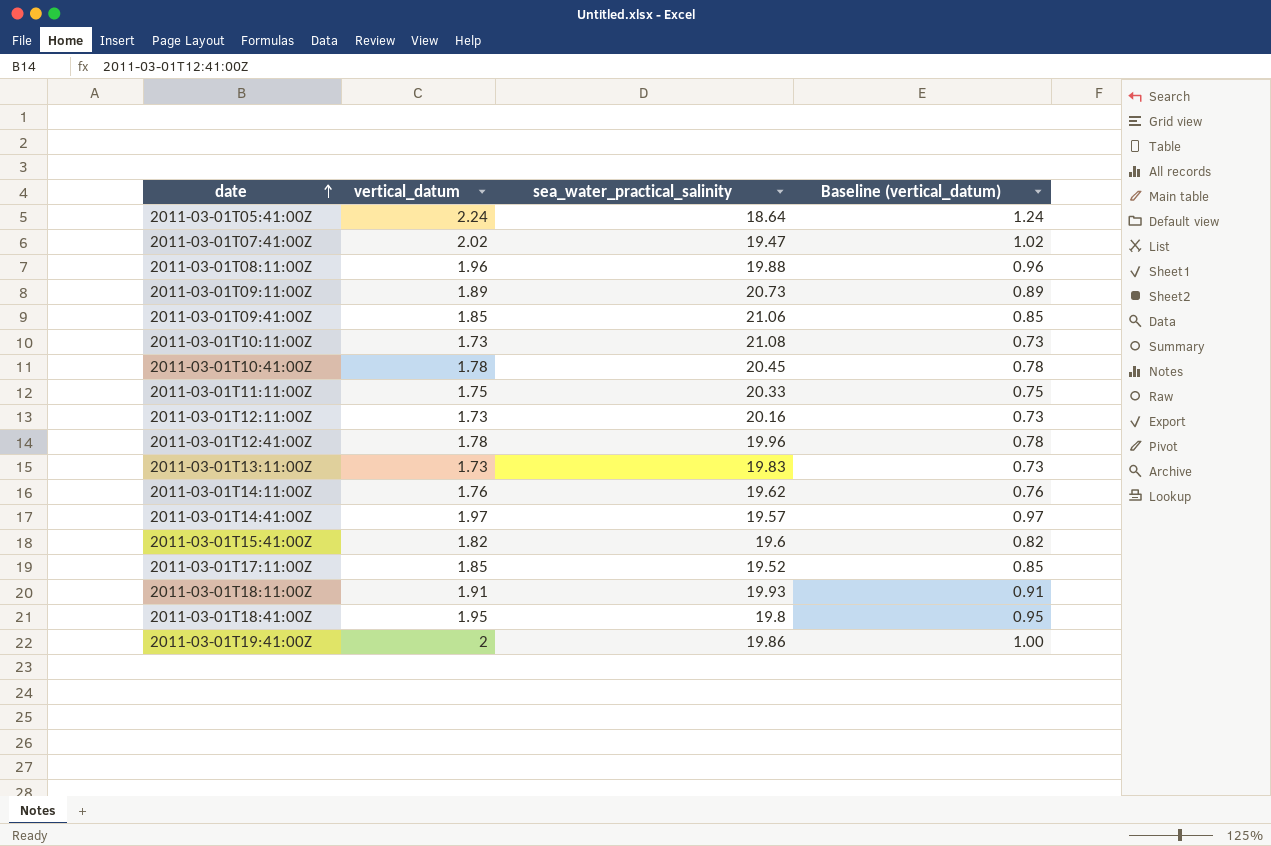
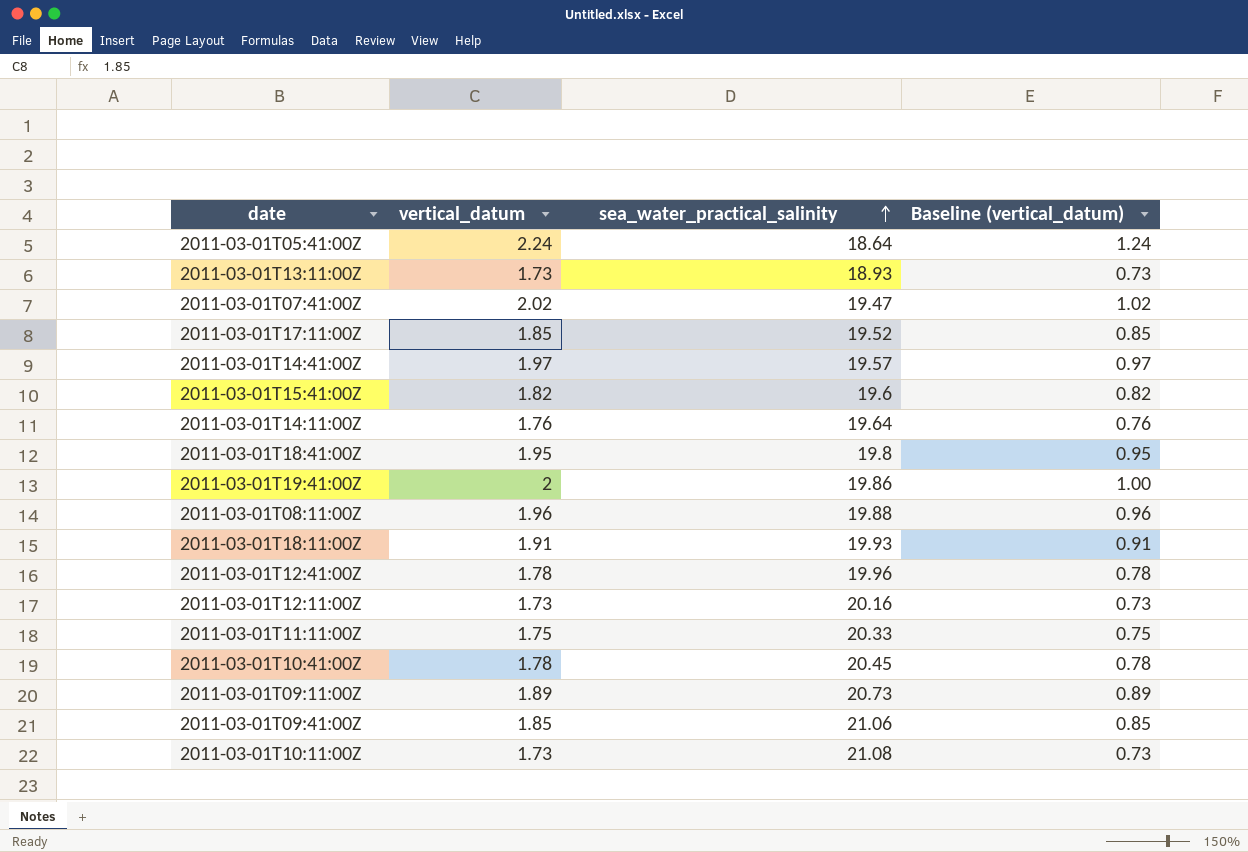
row order: date ascending -> sea_water_practical_salinity ascending
2011-03-01T13:11:00Z | sea_water_practical_salinity: 19.83 -> 18.93
2011-03-01T14:11:00Z | sea_water_practical_salinity: 19.62 -> 19.64

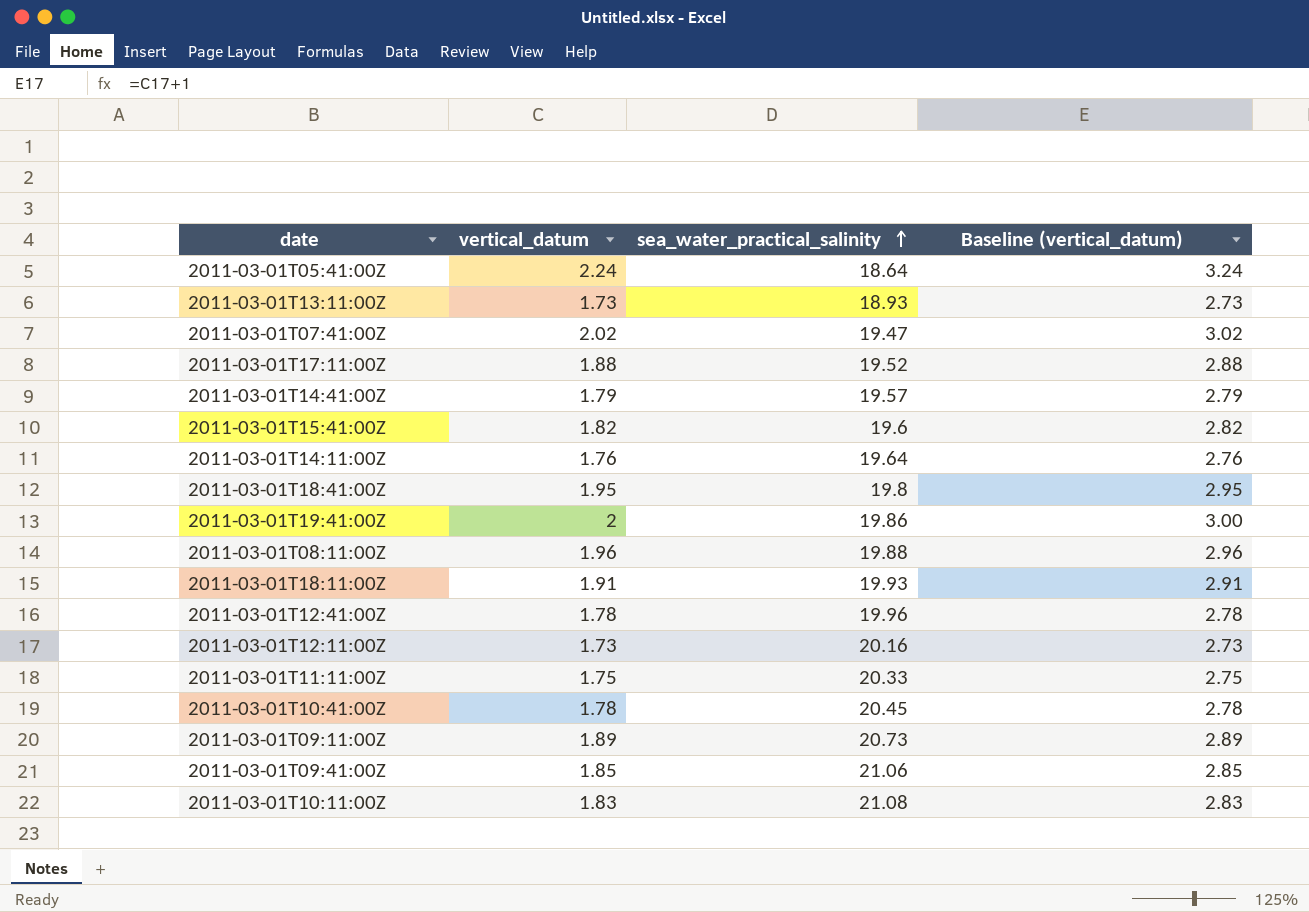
column Baseline (vertical_datum) | formula: [vertical_datum] - 1 -> [vertical_datum] + 1
2011-03-01T17:11:00Z | vertical_datum: 1.85 -> 1.88
2011-03-01T14:41:00Z | vertical_datum: 1.97 -> 1.79
2011-03-01T10:11:00Z | vertical_datum: 1.73 -> 1.83

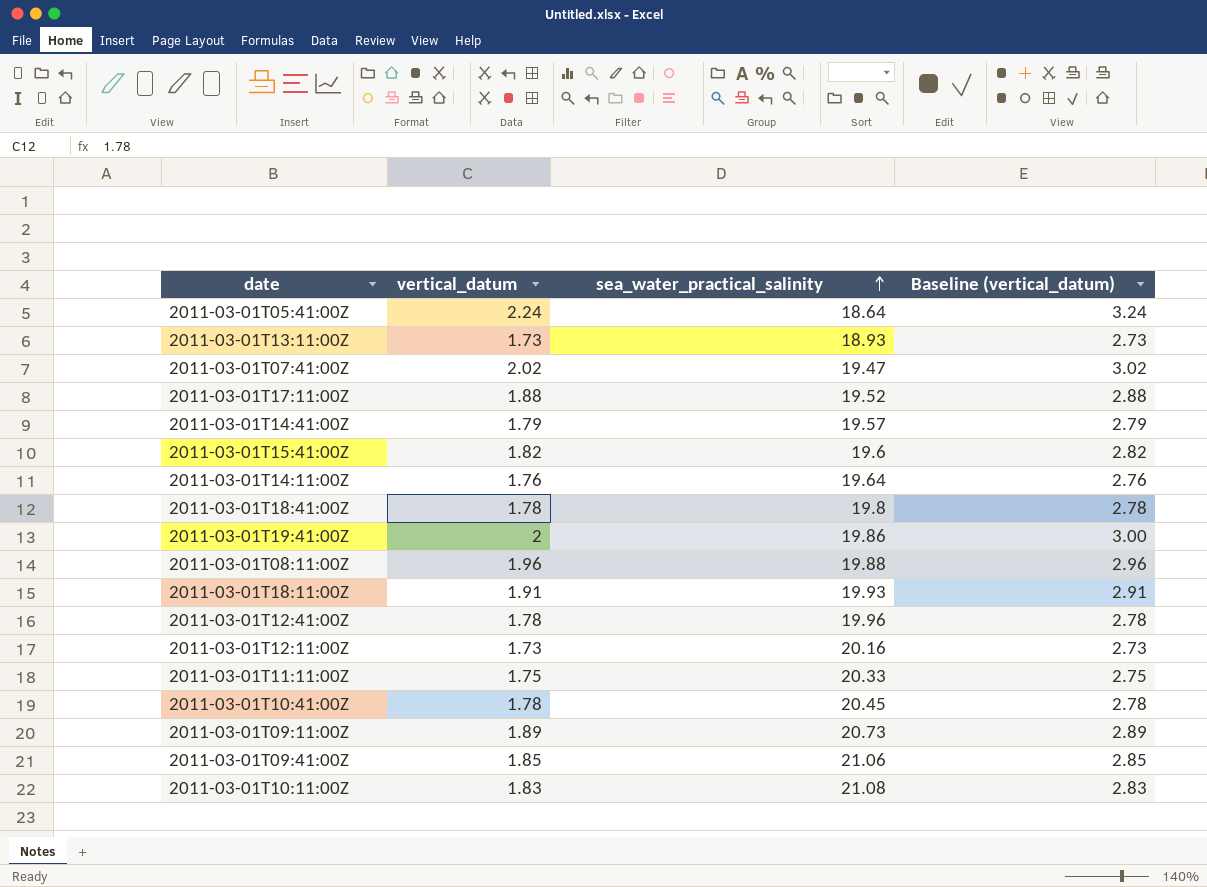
2011-03-01T18:41:00Z | vertical_datum: 1.95 -> 1.78
2011-03-01T18:41:00Z | Baseline (vertical_datum): 2.95 -> 2.78

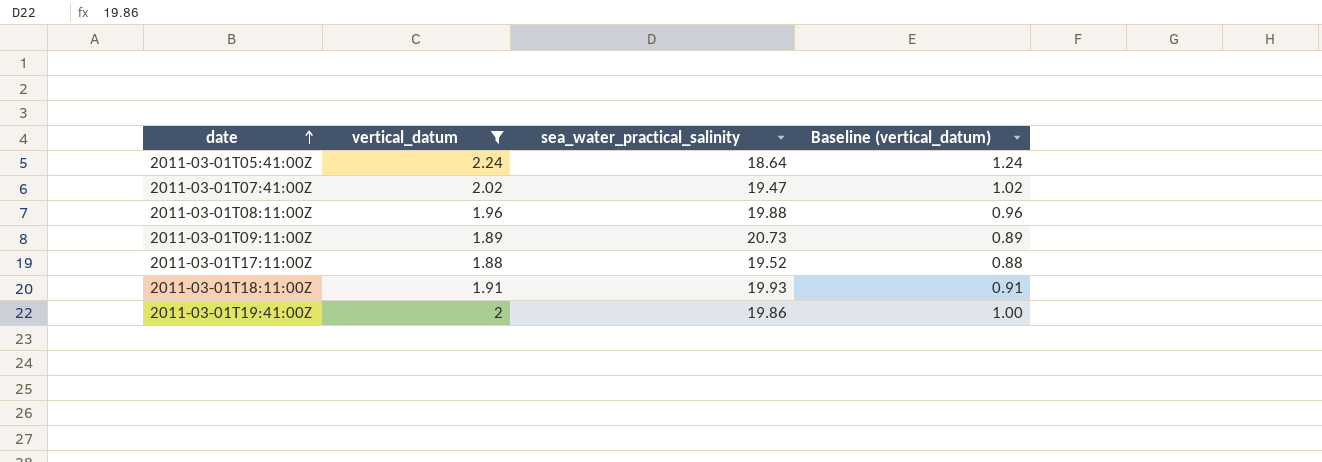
filter: none -> vertical_datum >= 1.88
row order: sea_water_practical_salinity ascending -> date ascending
column Baseline (vertical_datum) | formula: [vertical_datum] + 1 -> [vertical_datum] - 1

